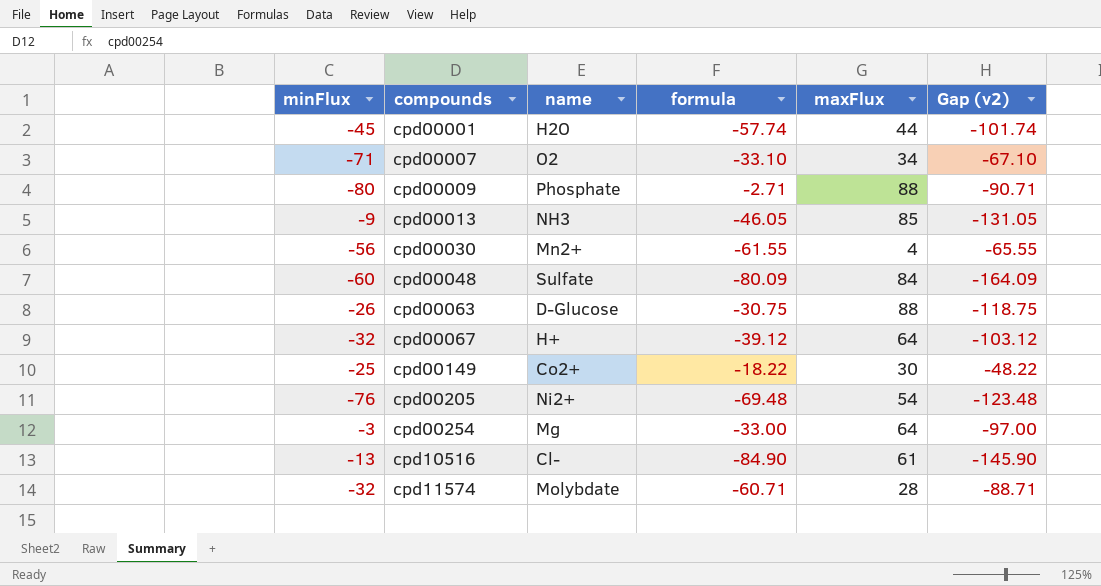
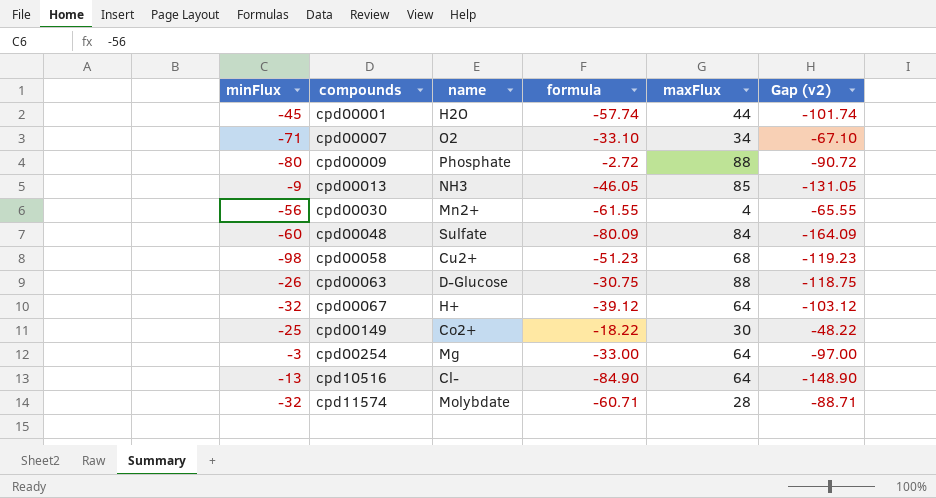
row cpd00205: -76 | Ni2+ | -69.48 | 54 | -123.48 -> none
cpd00009 | formula: -2.71 -> -2.72
cpd00009 | Gap (v2): -90.71 -> -90.72
row cpd00058: none -> -98 | Cu2+ | -51.23 | 68 | -119.23
cpd10516 | maxFlux: 61 -> 64
cpd10516 | Gap (v2): -145.90 -> -148.90

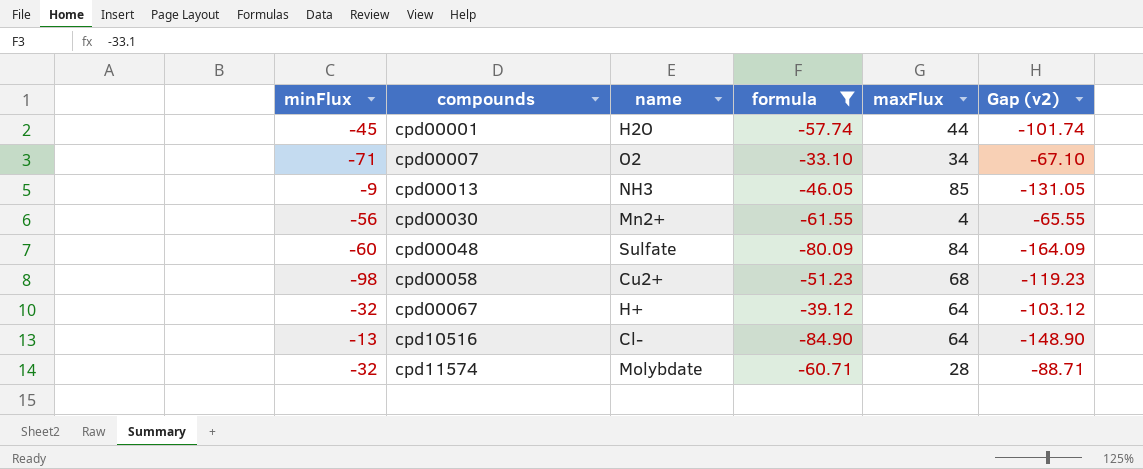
filter: none -> formula <= -33.10

